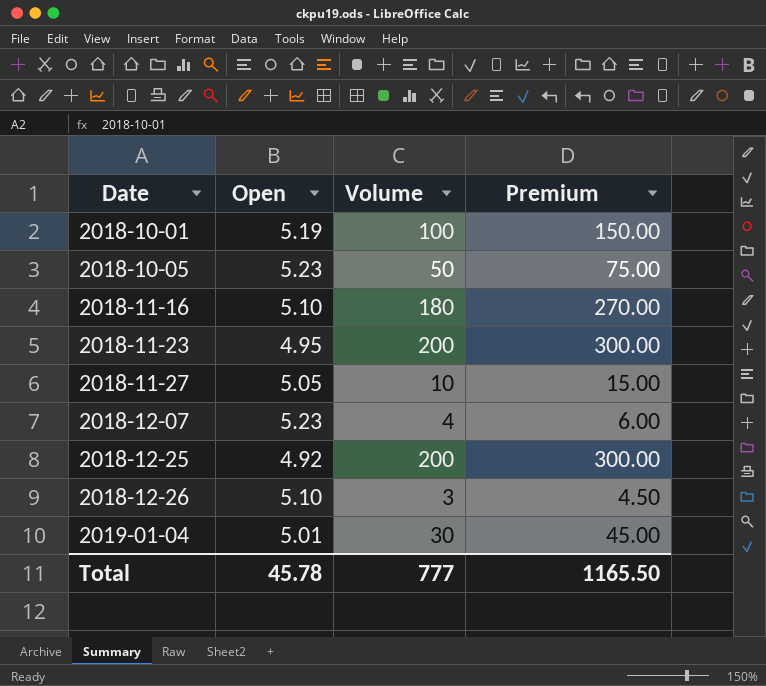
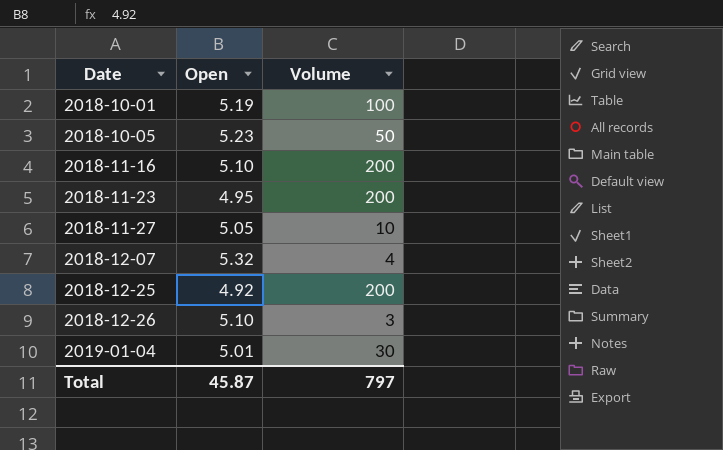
column Premium | formula: [Volume] * 1.5 -> none
2018-11-16 | Volume: 180 -> 200
2018-12-07 | Open: 5.23 -> 5.32
Total | Open: 45.78 -> 45.87
Total | Volume: 777 -> 797

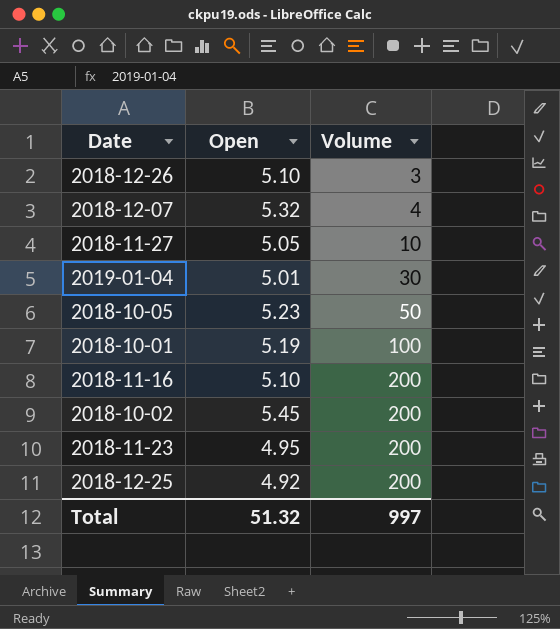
row order: Date ascending -> Volume ascending
row 2018-10-02: none -> 5.45 | 200
Total | Open: 45.87 -> 51.32
Total | Volume: 797 -> 997

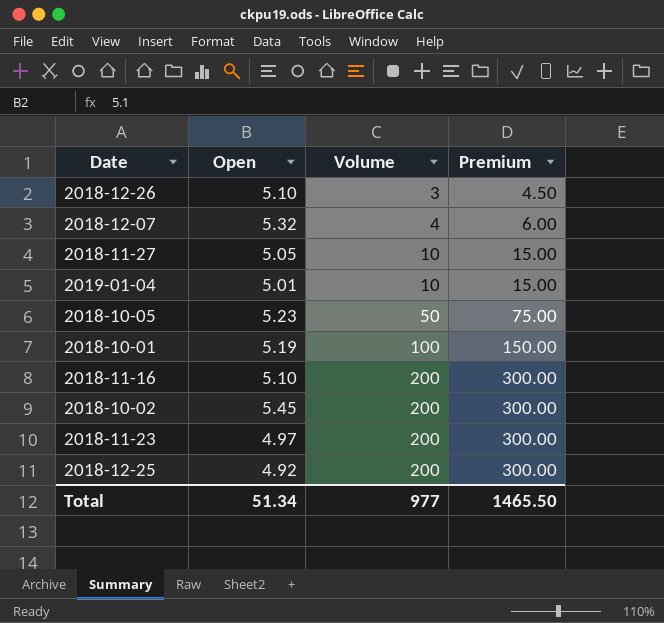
column Premium | formula: none -> [Volume] * 1.5
2019-01-04 | Volume: 30 -> 10
2018-11-23 | Open: 4.95 -> 4.97
Total | Open: 51.32 -> 51.34
Total | Volume: 997 -> 977

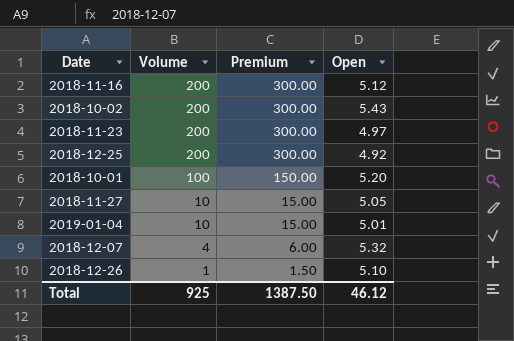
row order: Volume ascending -> Volume descending
column Open | position: 2 -> 4
row 2018-10-05: 5.23 | 50 | 75.00 -> none
2018-11-16 | Open: 5.10 -> 5.12
2018-10-02 | Open: 5.45 -> 5.43
2018-10-01 | Open: 5.19 -> 5.20
2018-12-26 | Volume: 3 -> 1
2018-12-26 | Premium: 4.50 -> 1.50
Total | Volume: 977 -> 925
Total | Premium: 1465.50 -> 1387.50
Total | Open: 51.34 -> 46.12

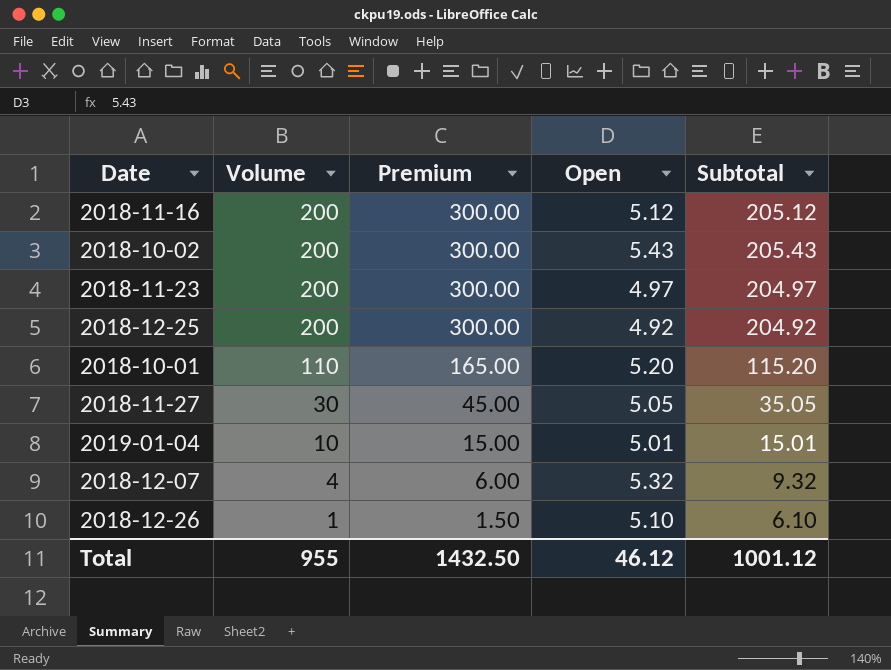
column Subtotal | formula: none -> [Volume] + [Open]
2018-10-01 | Volume: 100 -> 110
2018-10-01 | Premium: 150.00 -> 165.00
2018-11-27 | Volume: 10 -> 30
2018-11-27 | Premium: 15.00 -> 45.00
Total | Volume: 925 -> 955
Total | Premium: 1387.50 -> 1432.50

